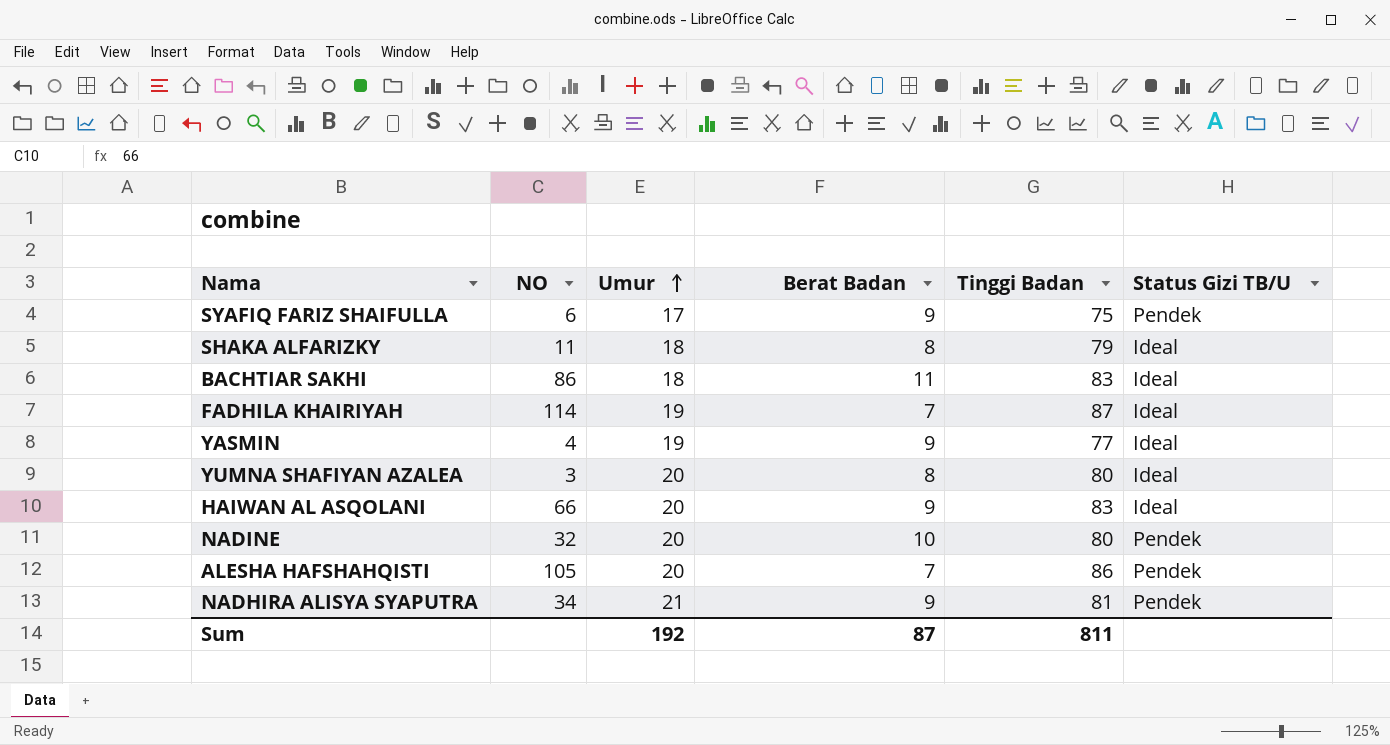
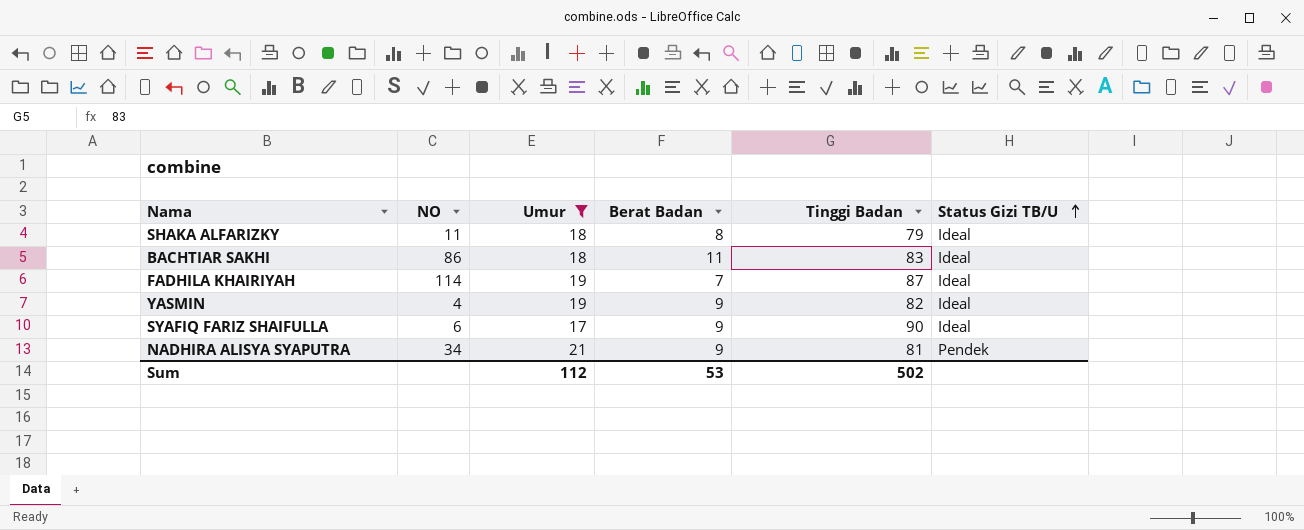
filter: none -> Umur != 20
row order: Umur ascending -> Status Gizi TB/U ascending
YASMIN | Tinggi Badan: 77 -> 82
SYAFIQ FARIZ SHAIFULLA | Tinggi Badan: 75 -> 90
SYAFIQ FARIZ SHAIFULLA | Status Gizi TB/U: Pendek -> Ideal
Sum | Umur: 192 -> 112
Sum | Berat Badan: 87 -> 53
Sum | Tinggi Badan: 811 -> 502

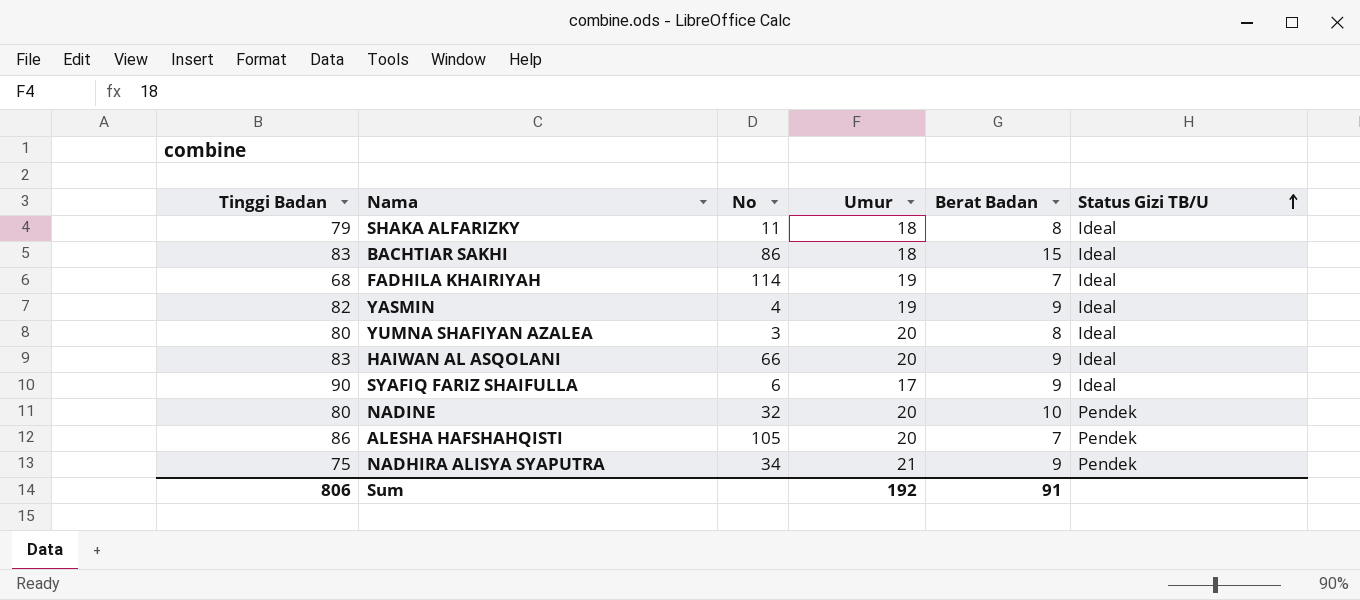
filter: Umur != 20 -> none
column Tinggi Badan | position: 5 -> 1
column name: NO -> No
BACHTIAR SAKHI | Berat Badan: 11 -> 15
FADHILA KHAIRIYAH | Tinggi Badan: 87 -> 68
NADHIRA ALISYA SYAPUTRA | Tinggi Badan: 81 -> 75
Sum | Tinggi Badan: 502 -> 806
Sum | Umur: 112 -> 192
Sum | Berat Badan: 53 -> 91

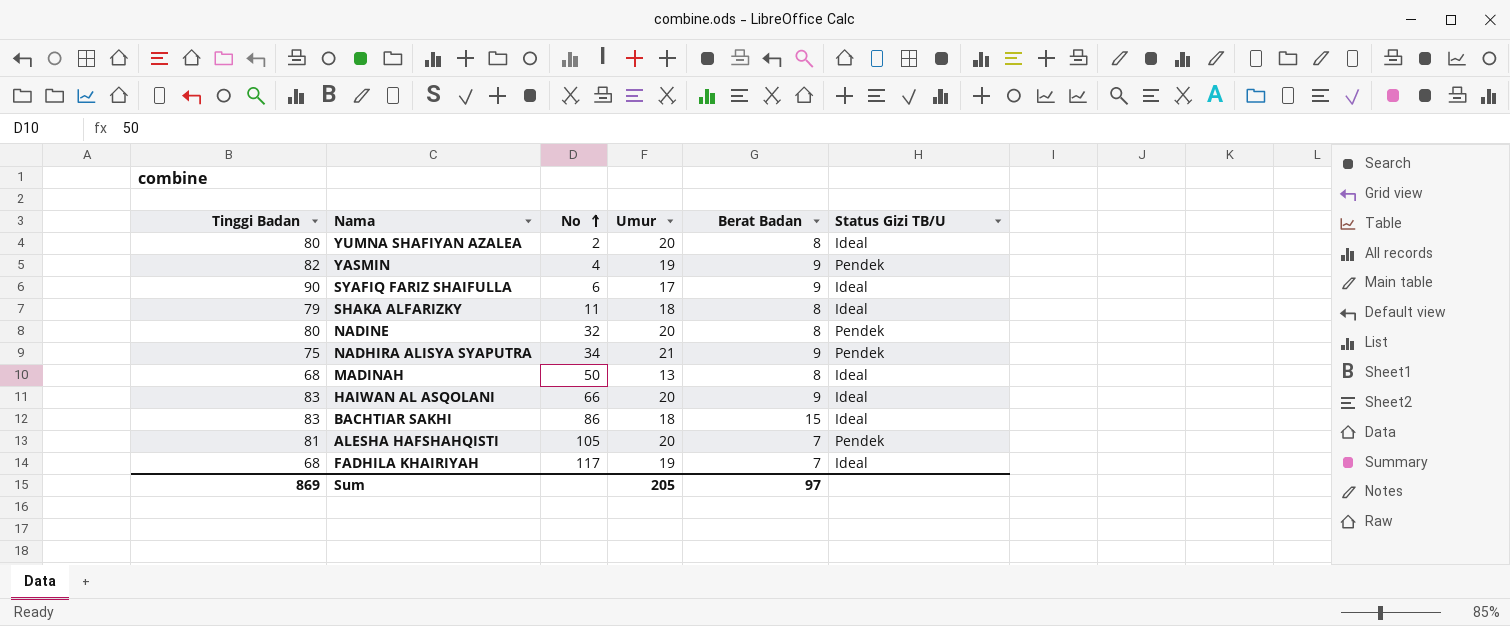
row order: Status Gizi TB/U ascending -> No ascending
YUMNA SHAFIYAN AZALEA | No: 3 -> 2
YASMIN | Status Gizi TB/U: Ideal -> Pendek
NADINE | Berat Badan: 10 -> 8
row MADINAH: none -> 68 | 50 | 13 | 8 | Ideal
ALESHA HAFSHAHQISTI | Tinggi Badan: 86 -> 81
FADHILA KHAIRIYAH | No: 114 -> 117
Sum | Tinggi Badan: 806 -> 869
Sum | Umur: 192 -> 205
Sum | Berat Badan: 91 -> 97

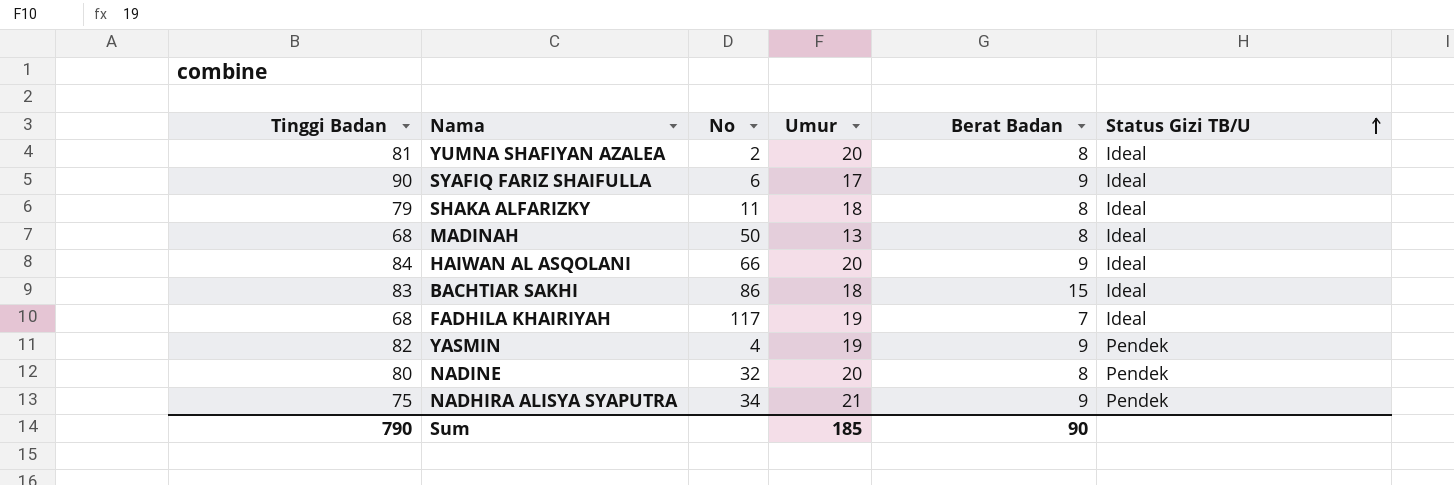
row order: No ascending -> Status Gizi TB/U ascending
row ALESHA HAFSHAHQISTI: 81 | 105 | 20 | 7 | Pendek -> none
YUMNA SHAFIYAN AZALEA | Tinggi Badan: 80 -> 81
HAIWAN AL ASQOLANI | Tinggi Badan: 83 -> 84
Sum | Tinggi Badan: 869 -> 790
Sum | Umur: 205 -> 185
Sum | Berat Badan: 97 -> 90

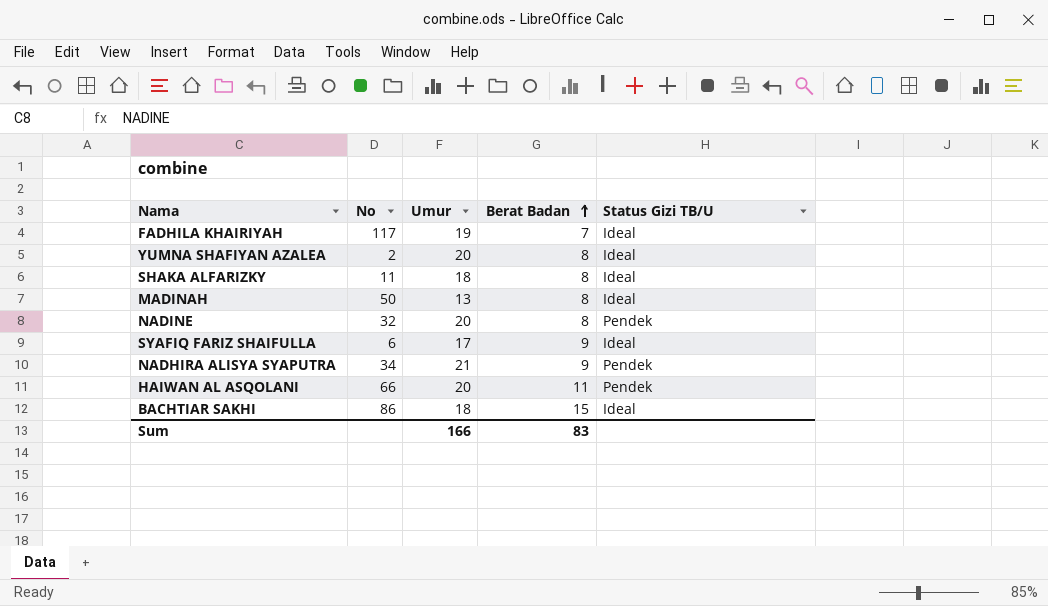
row order: Status Gizi TB/U ascending -> Berat Badan ascending
column Tinggi Badan | position: 1 -> none
row YASMIN: 82 | 4 | 19 | 9 | Pendek -> none
HAIWAN AL ASQOLANI | Berat Badan: 9 -> 11
HAIWAN AL ASQOLANI | Status Gizi TB/U: Ideal -> Pendek
Sum | Umur: 185 -> 166
Sum | Berat Badan: 90 -> 83

